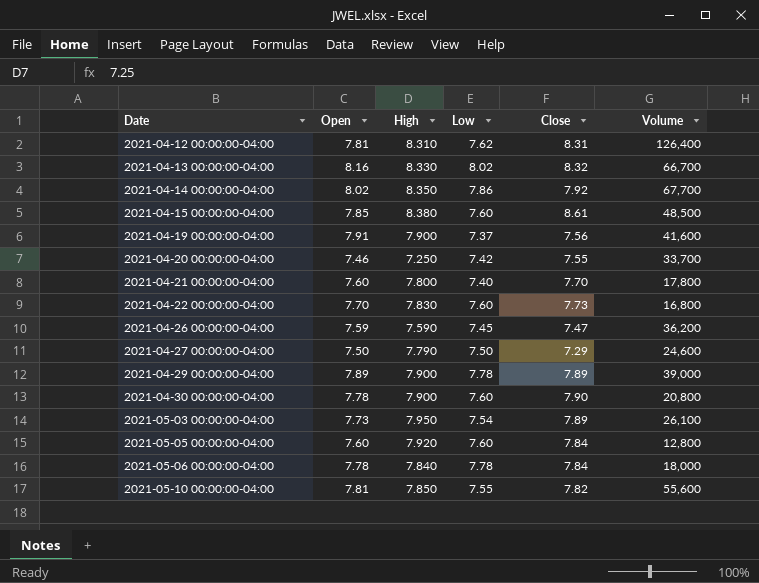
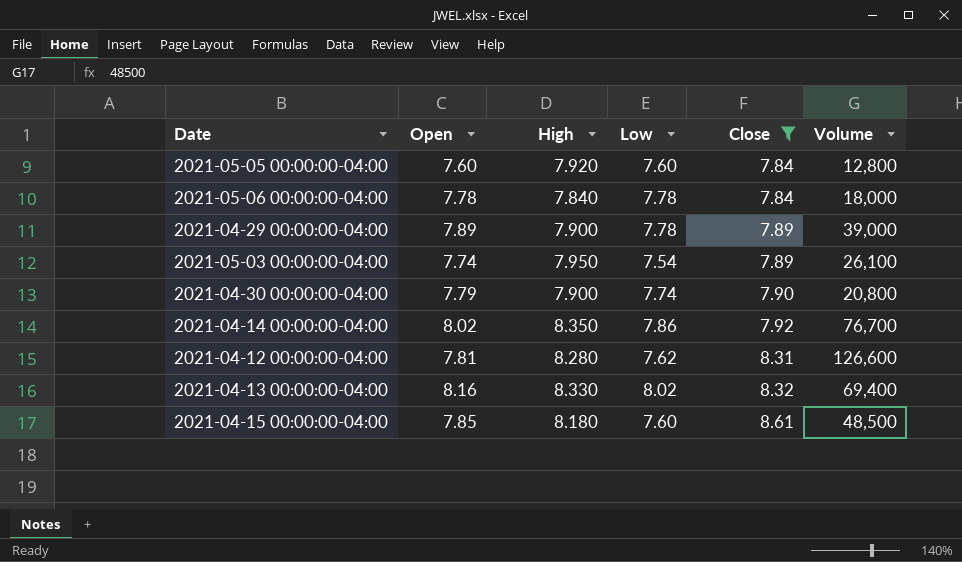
filter: none -> Close >= 7.84
row order: Date ascending -> Close ascending
2021-05-03 00:00:00-04:00 | Open: 7.73 -> 7.74
2021-04-30 00:00:00-04:00 | Open: 7.78 -> 7.79
2021-04-30 00:00:00-04:00 | Low: 7.60 -> 7.74
2021-04-14 00:00:00-04:00 | Volume: 67,700 -> 76,700
2021-04-12 00:00:00-04:00 | High: 8.310 -> 8.280
2021-04-12 00:00:00-04:00 | Volume: 126,400 -> 126,600
2021-04-13 00:00:00-04:00 | Volume: 66,700 -> 69,400
2021-04-15 00:00:00-04:00 | High: 8.380 -> 8.180

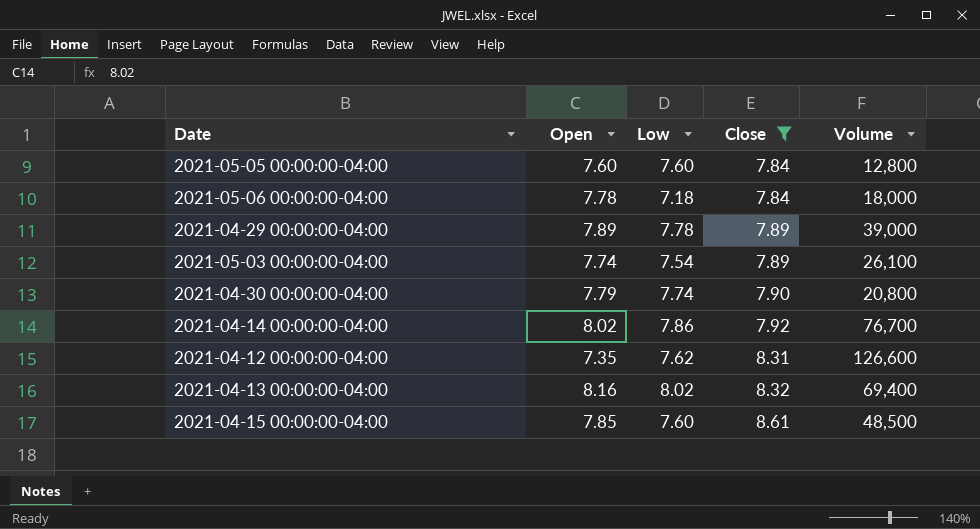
column High | position: 3 -> none
2021-05-06 00:00:00-04:00 | Low: 7.78 -> 7.18
2021-04-12 00:00:00-04:00 | Open: 7.81 -> 7.35

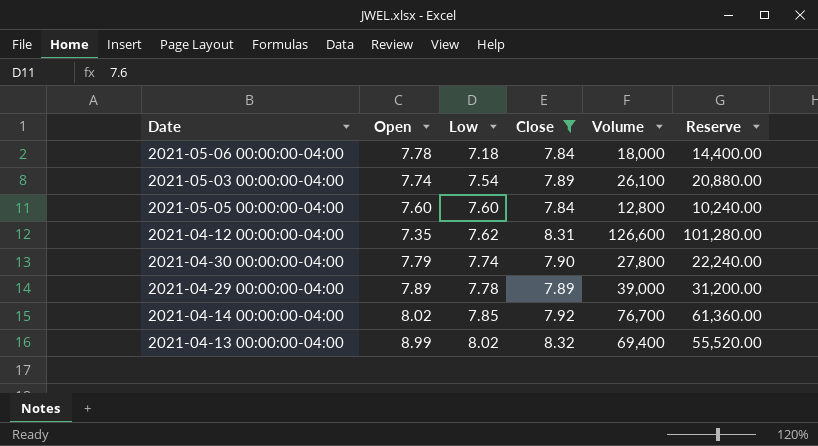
row order: Close ascending -> Low ascending
column Reserve | formula: none -> [Volume] * 0.8
row 2021-04-15 00:00:00-04:00: 7.85 | 7.60 | 8.61 | 48,500 -> none
2021-04-30 00:00:00-04:00 | Volume: 20,800 -> 27,800
2021-04-14 00:00:00-04:00 | Low: 7.86 -> 7.85
2021-04-13 00:00:00-04:00 | Open: 8.16 -> 8.99

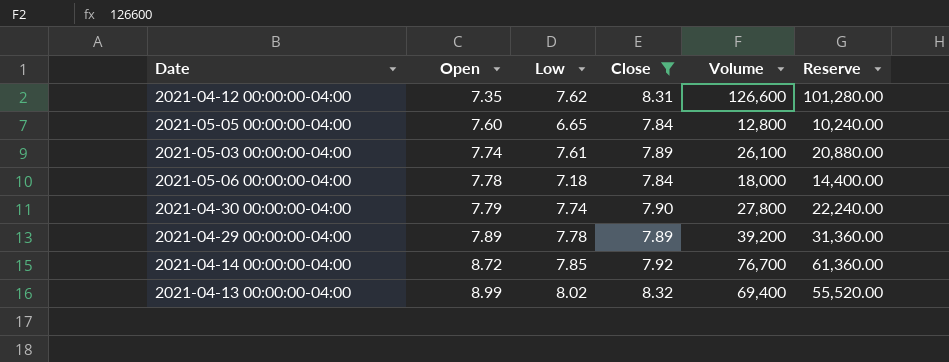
row order: Low ascending -> Open ascending
2021-05-05 00:00:00-04:00 | Low: 7.60 -> 6.65
2021-05-03 00:00:00-04:00 | Low: 7.54 -> 7.61
2021-04-29 00:00:00-04:00 | Volume: 39,000 -> 39,200
2021-04-29 00:00:00-04:00 | Reserve: 31,200.00 -> 31,360.00
2021-04-14 00:00:00-04:00 | Open: 8.02 -> 8.72

